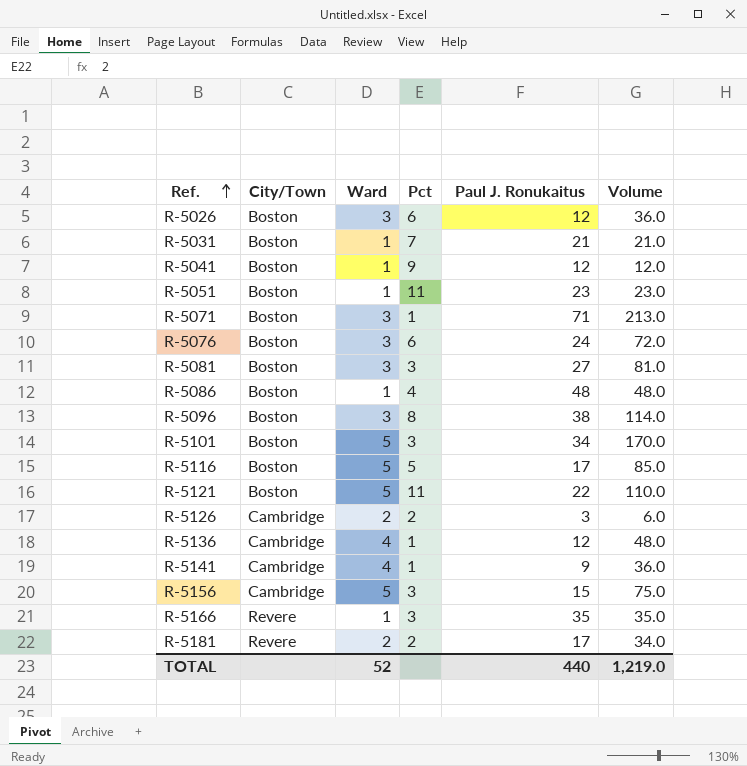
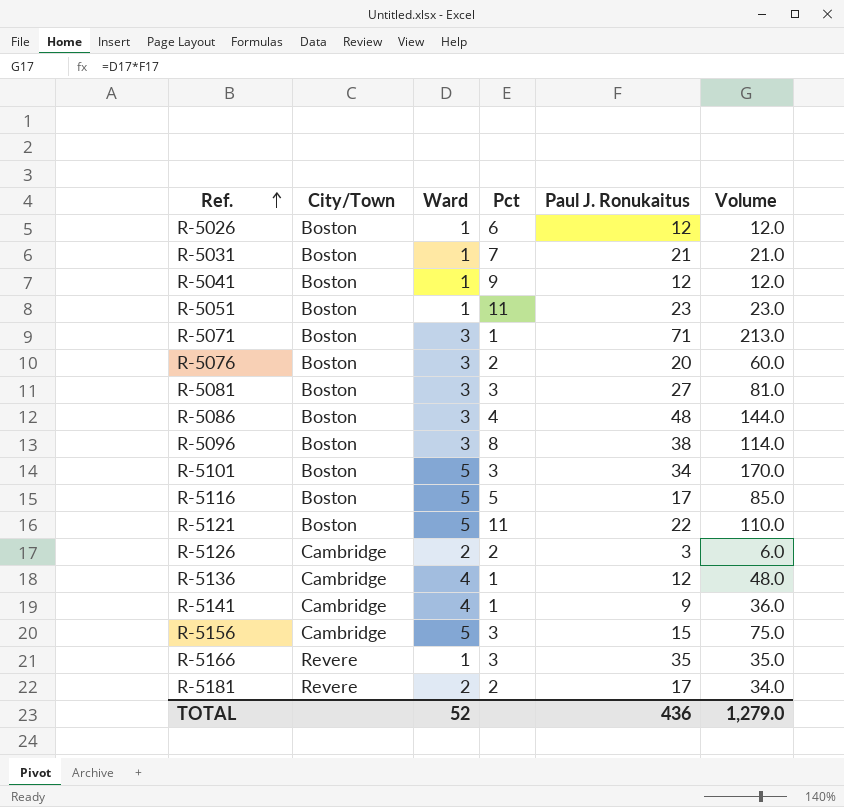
R-5026 | Ward: 3 -> 1
R-5026 | Volume: 36.0 -> 12.0
R-5076 | Pct: 6 -> 2
R-5076 | Paul J. Ronukaitus: 24 -> 20
R-5076 | Volume: 72.0 -> 60.0
R-5086 | Ward: 1 -> 3
R-5086 | Volume: 48.0 -> 144.0
TOTAL | Paul J. Ronukaitus: 440 -> 436
TOTAL | Volume: 1,219.0 -> 1,279.0

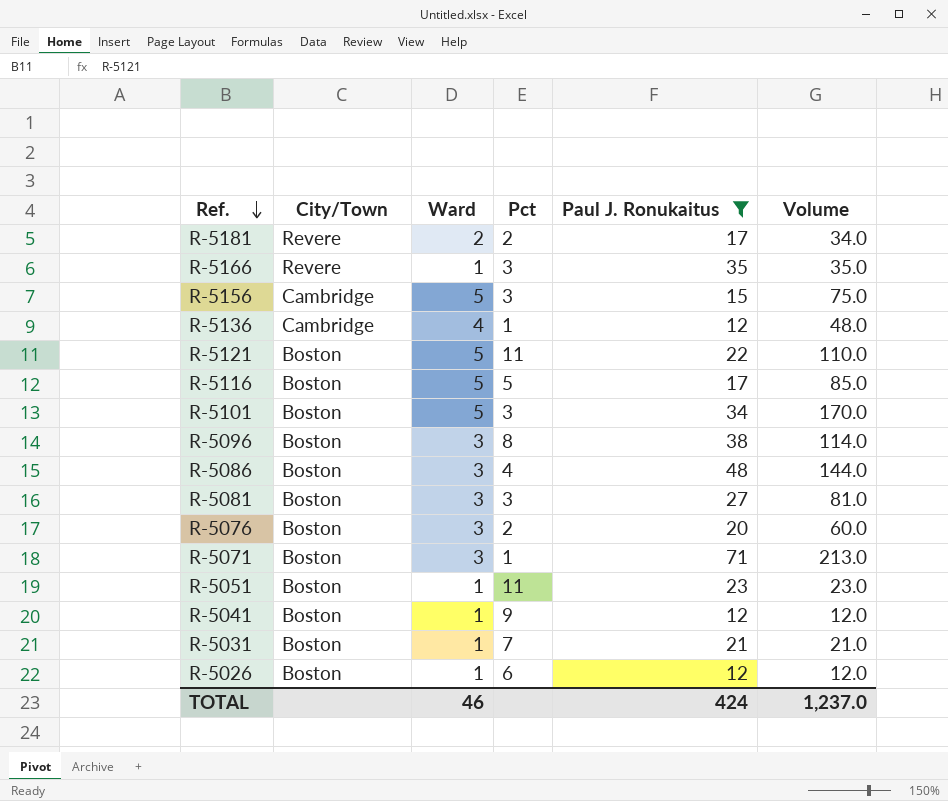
filter: none -> Paul J. Ronukaitus >= 12
row order: Ref. ascending -> Ref. descending
TOTAL | Ward: 52 -> 46
TOTAL | Paul J. Ronukaitus: 436 -> 424
TOTAL | Volume: 1,279.0 -> 1,237.0

